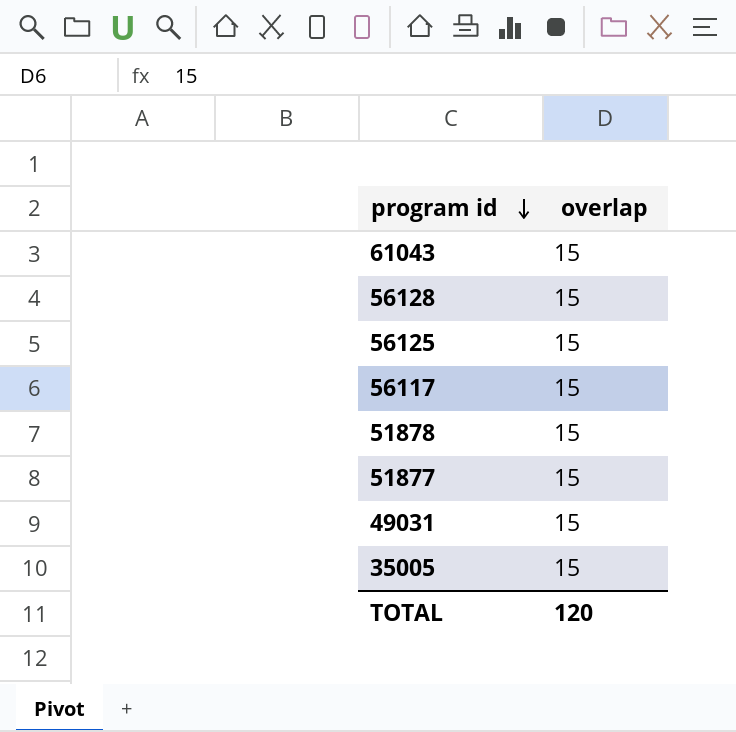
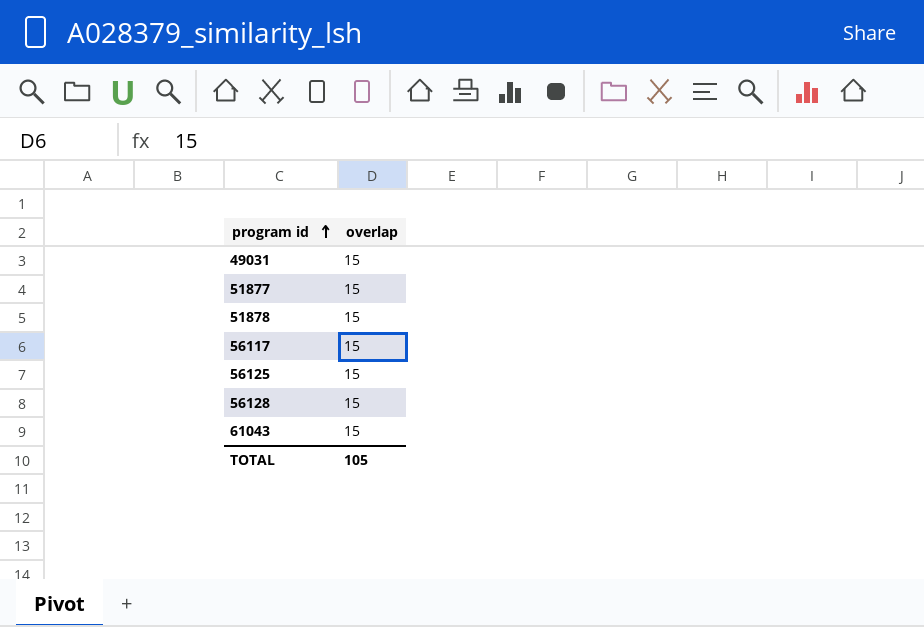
row order: program id descending -> program id ascending
row 35005: 15 -> none
TOTAL | overlap: 120 -> 105

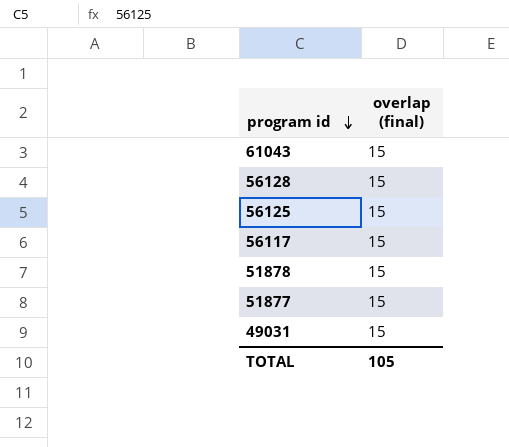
row order: program id ascending -> program id descending
column name: overlap -> overlap (final)

